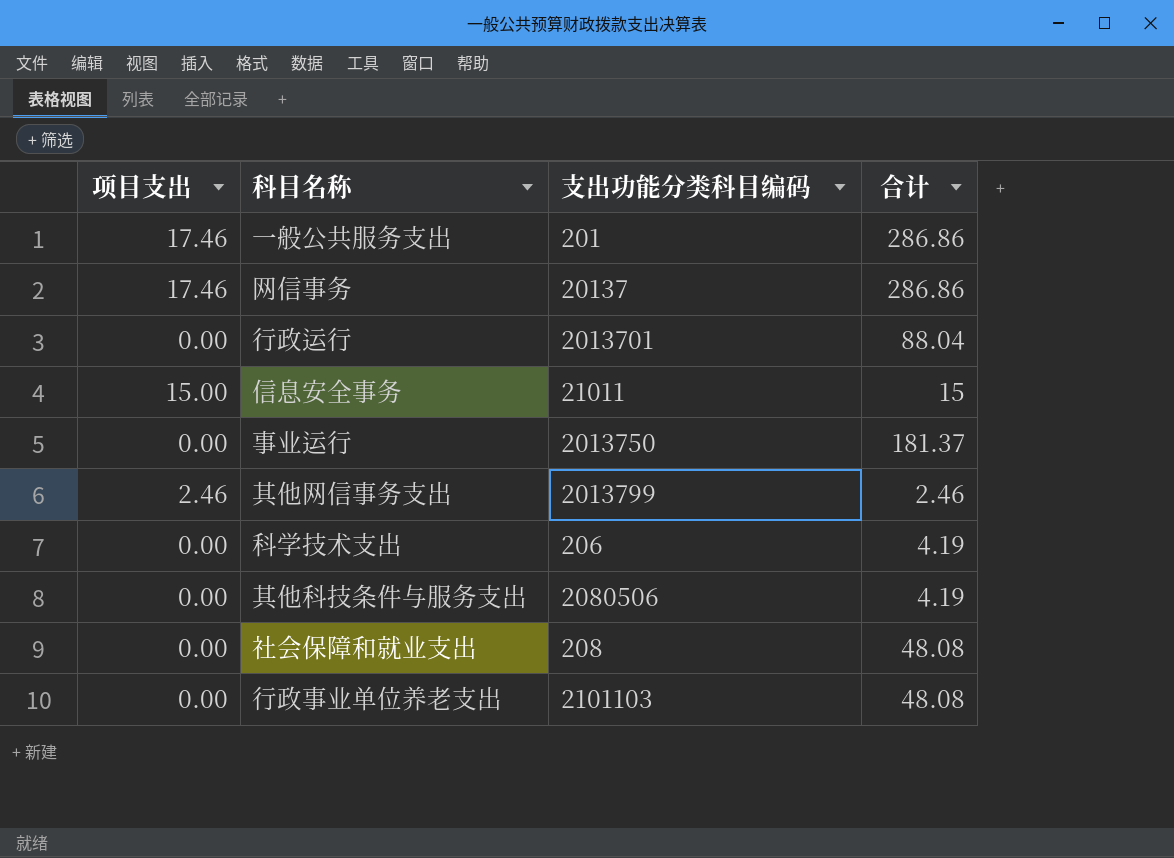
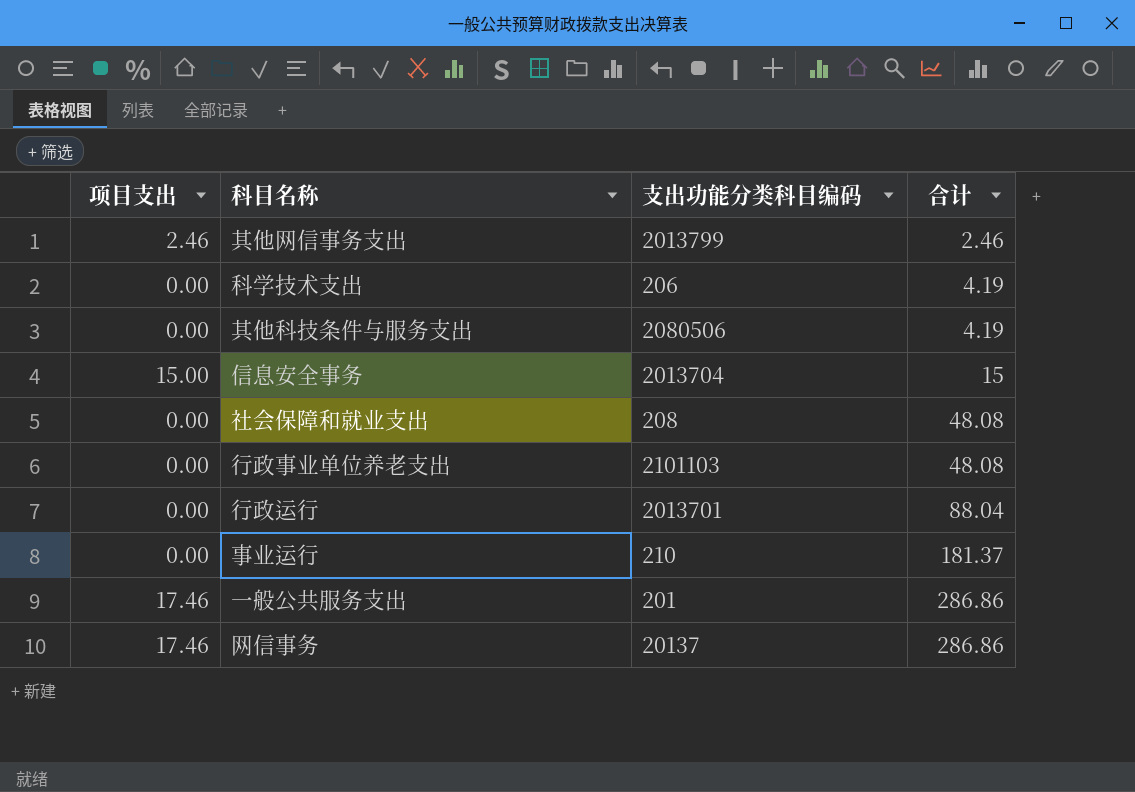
row order: none -> 合计 ascending
信息安全事务 | 支出功能分类科目编码: 21011 -> 2013704
事业运行 | 支出功能分类科目编码: 2013750 -> 210

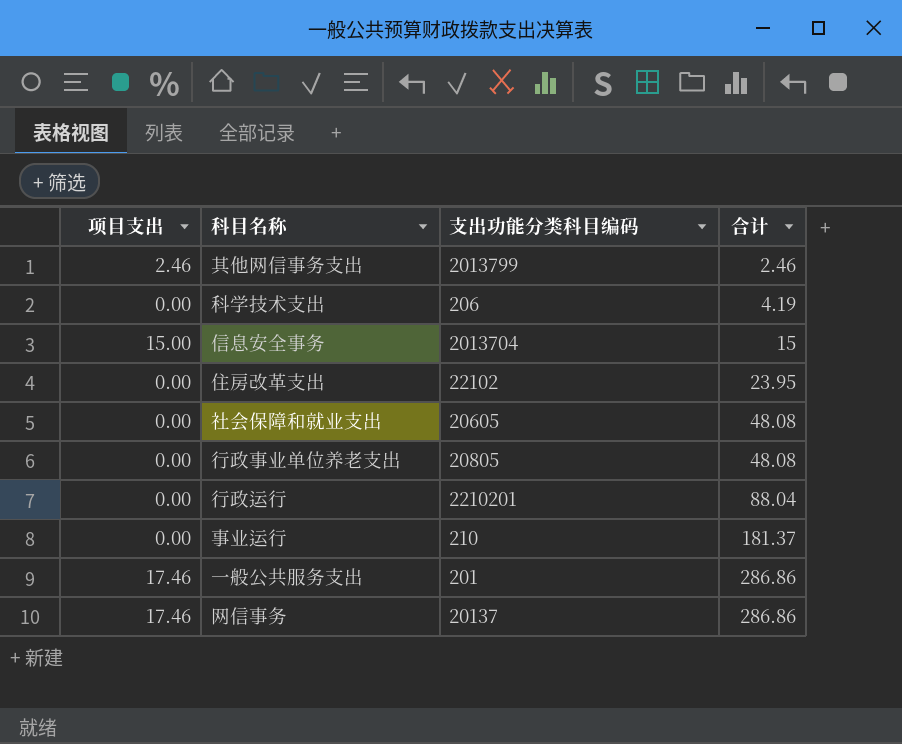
row 其他科技条件与服务支出: 0.00 | 2080506 | 4.19 -> none
row 住房改革支出: none -> 0.00 | 22102 | 23.95
社会保障和就业支出 | 支出功能分类科目编码: 208 -> 20605
行政事业单位养老支出 | 支出功能分类科目编码: 2101103 -> 20805
行政运行 | 支出功能分类科目编码: 2013701 -> 2210201

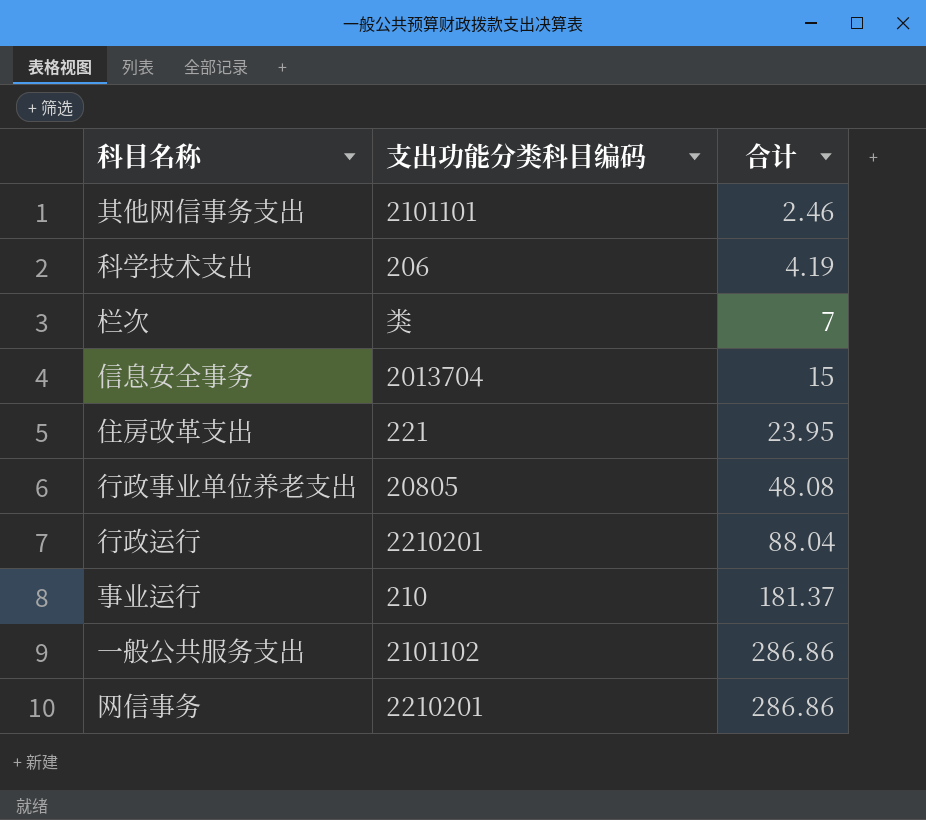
column 项目支出 | position: 1 -> none
row 社会保障和就业支出: 0.00 | 20605 | 48.08 -> none
其他网信事务支出 | 支出功能分类科目编码: 2013799 -> 2101101
row 栏次: none -> 类 | 7
住房改革支出 | 支出功能分类科目编码: 22102 -> 221
一般公共服务支出 | 支出功能分类科目编码: 201 -> 2101102
网信事务 | 支出功能分类科目编码: 20137 -> 2210201

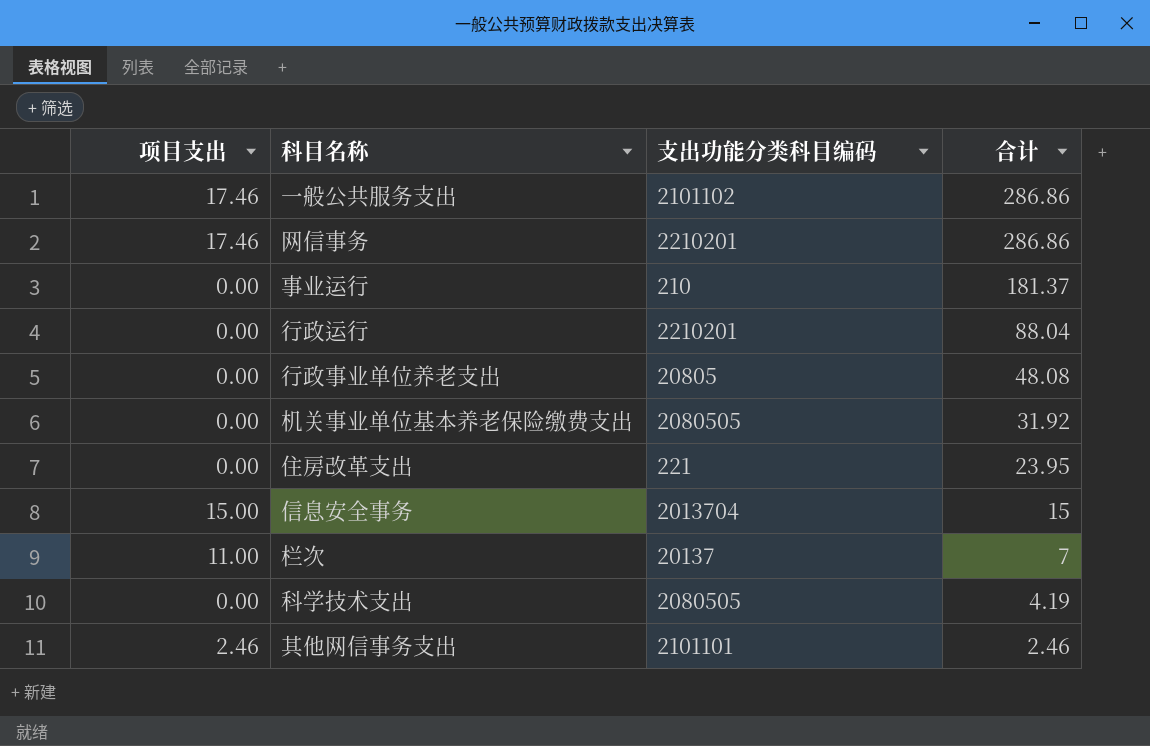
row order: 合计 ascending -> 合计 descending
column 项目支出 | position: none -> 1
row 机关事业单位基本养老保险缴费支出: none -> 0.00 | 2080505 | 31.92
栏次 | 支出功能分类科目编码: 类 -> 20137
科学技术支出 | 支出功能分类科目编码: 206 -> 2080505

